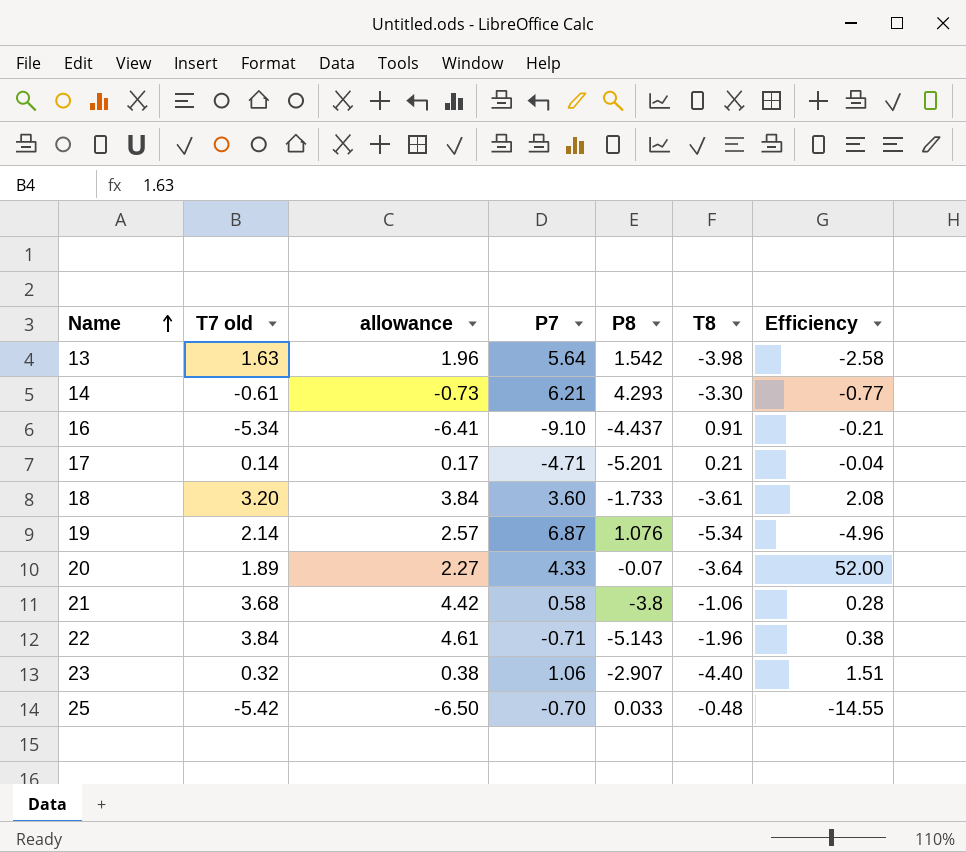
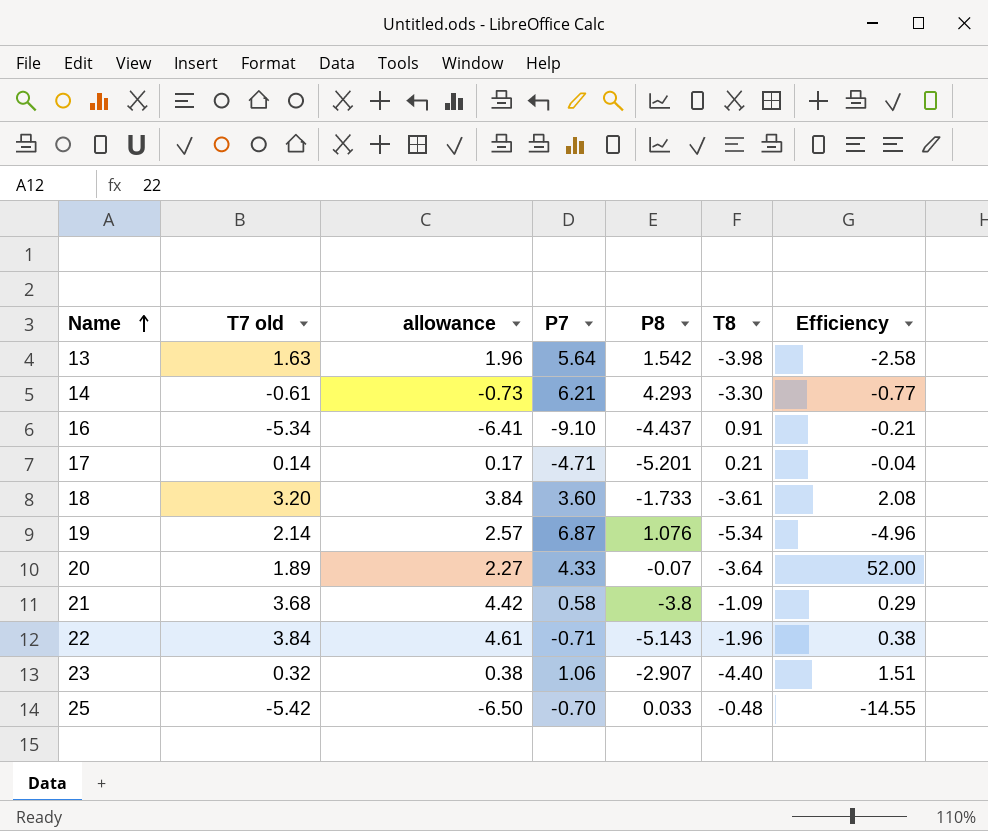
21 | T8: -1.06 -> -1.09
21 | Efficiency: 0.28 -> 0.29

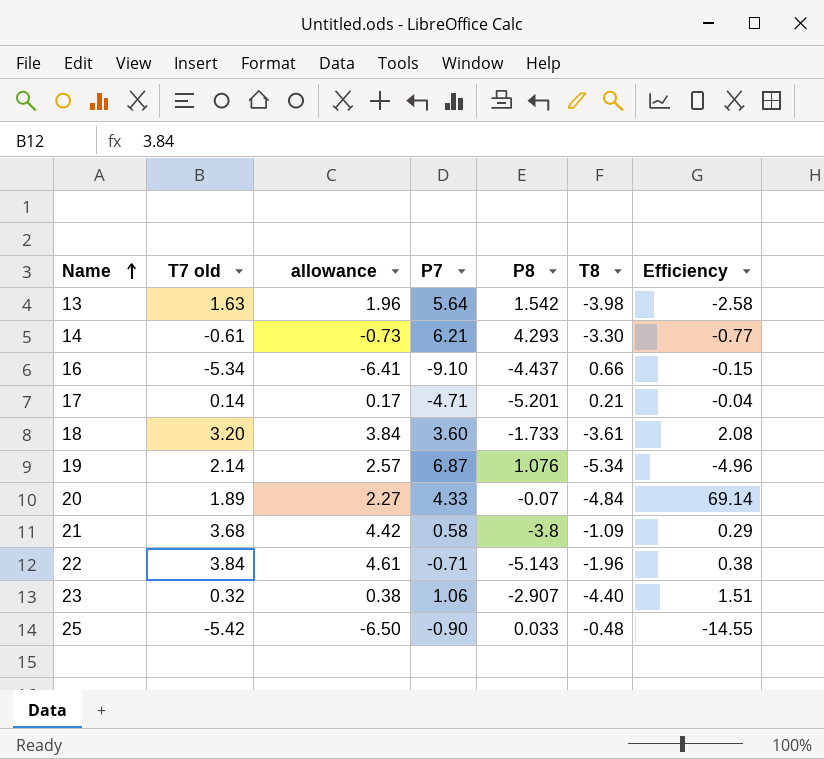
16 | T8: 0.91 -> 0.66
16 | Efficiency: -0.21 -> -0.15
20 | T8: -3.64 -> -4.84
20 | Efficiency: 52.00 -> 69.14
25 | P7: -0.70 -> -0.90

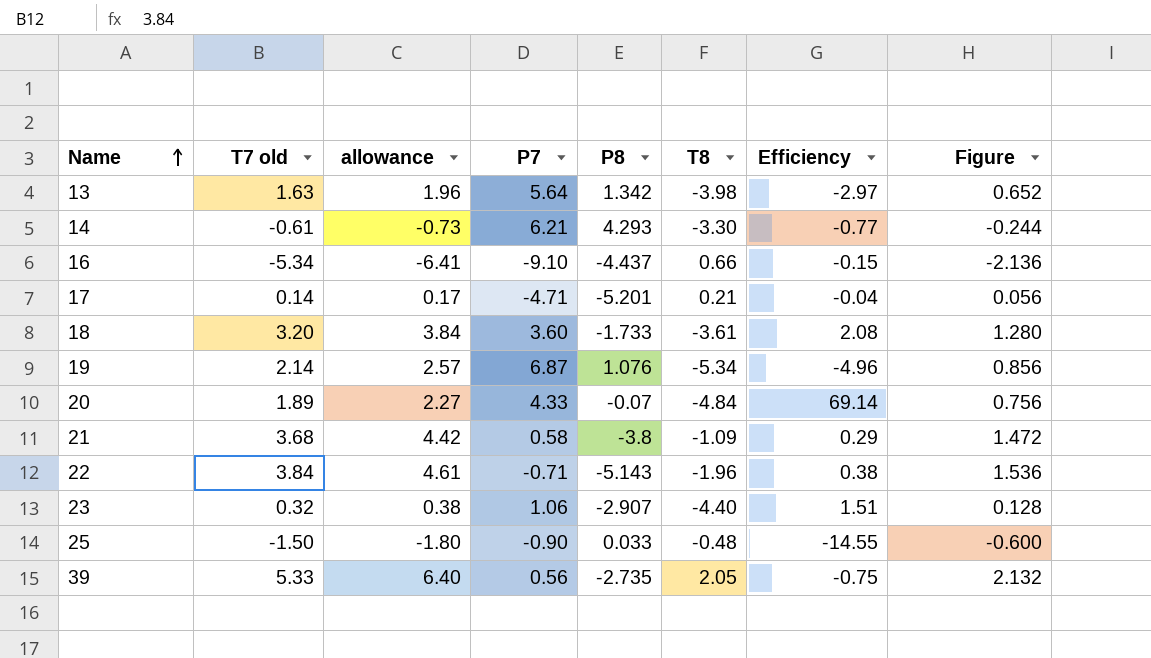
column Figure | formula: none -> [T7 old] * 0.4
13 | P8: 1.542 -> 1.342
13 | Efficiency: -2.58 -> -2.97
25 | T7 old: -5.42 -> -1.50
25 | allowance: -6.50 -> -1.80
row 39: none -> 5.33 | 6.40 | 0.56 | -2.735 | 2.05 | -0.75 | 2.132

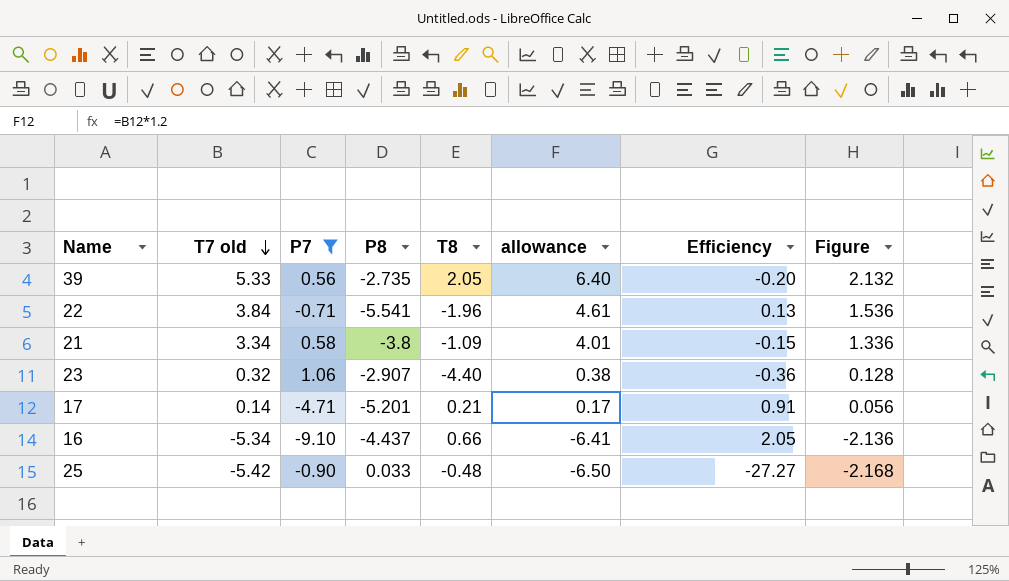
filter: none -> P7 <= 1.06
row order: Name ascending -> T7 old descending
column allowance | position: 3 -> 6
column Efficiency | formula: [T8] / [P8] -> [P7] / [P8]
22 | P8: -5.143 -> -5.541
21 | T7 old: 3.68 -> 3.34
21 | allowance: 4.42 -> 4.01
21 | Figure: 1.472 -> 1.336
25 | T7 old: -1.50 -> -5.42
25 | allowance: -1.80 -> -6.50
25 | Figure: -0.600 -> -2.168

